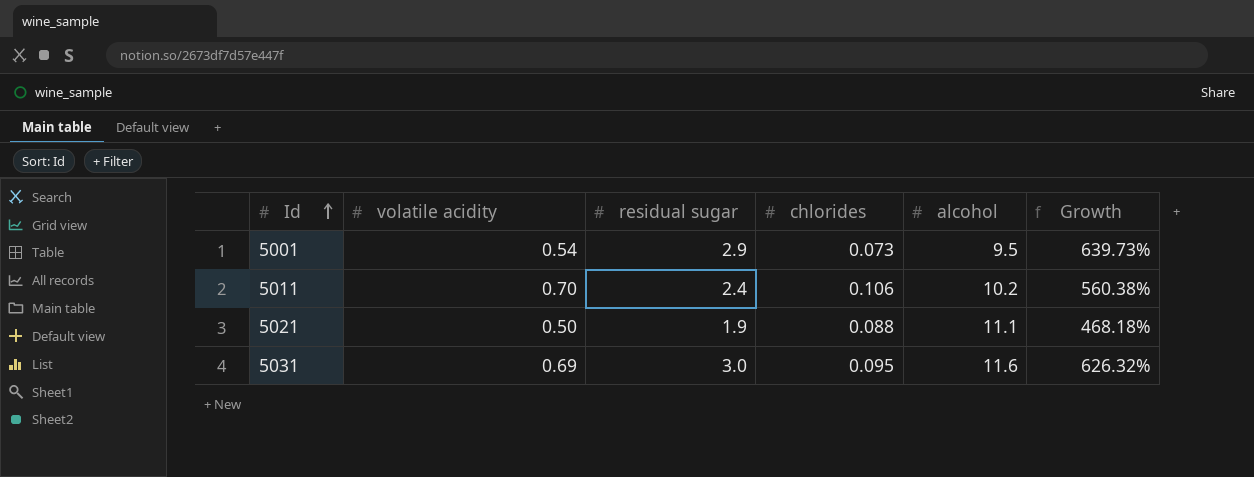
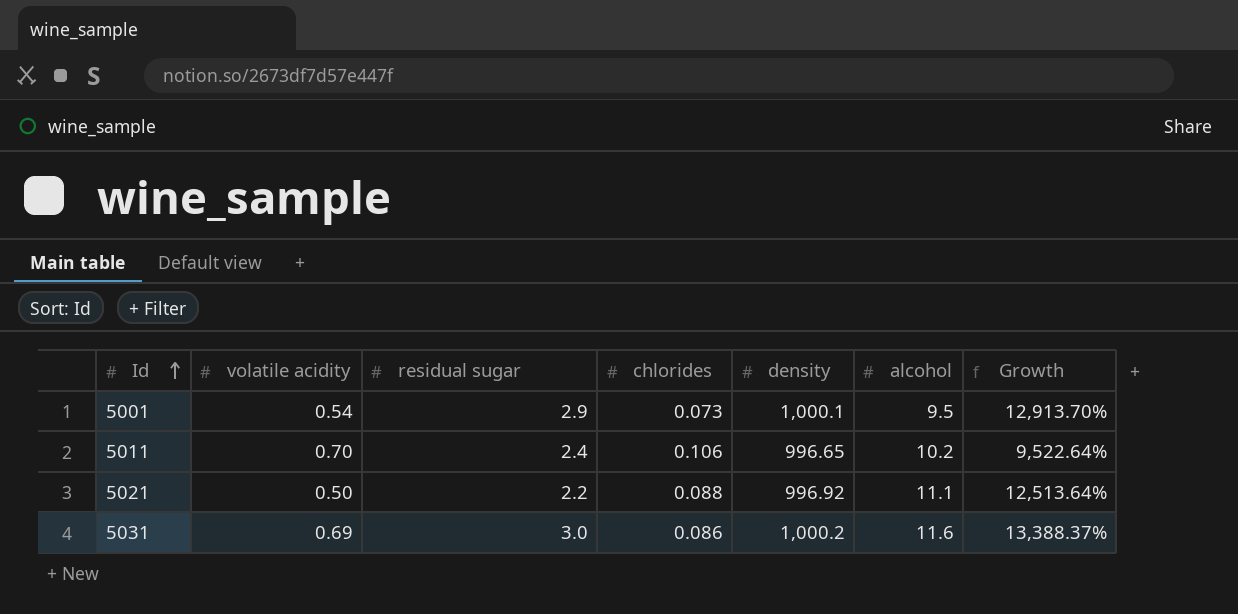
column density | position: none -> 5
column Growth | formula: ([volatile acidity] - [chlorides]) / [chlorides] -> ([alcohol] - [chlorides]) / [chlorides]
5021 | residual sugar: 1.9 -> 2.2
5031 | chlorides: 0.095 -> 0.086

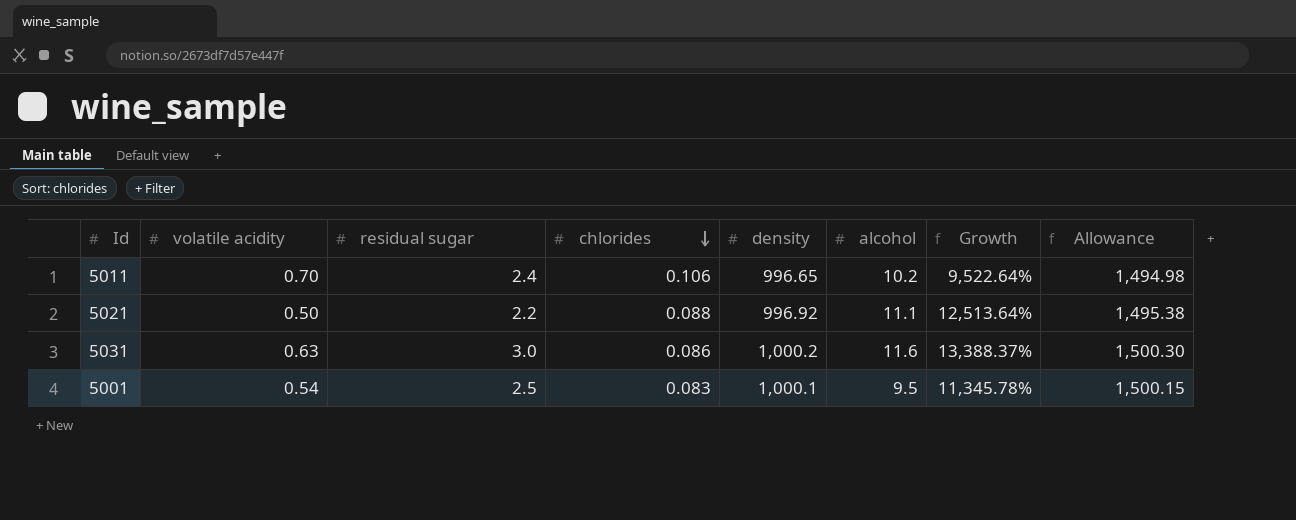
row order: Id ascending -> chlorides descending
column Allowance | formula: none -> [density] * 1.5
5031 | volatile acidity: 0.69 -> 0.63
5001 | residual sugar: 2.9 -> 2.5
5001 | chlorides: 0.073 -> 0.083
5001 | Growth: 12,913.70% -> 11,345.78%

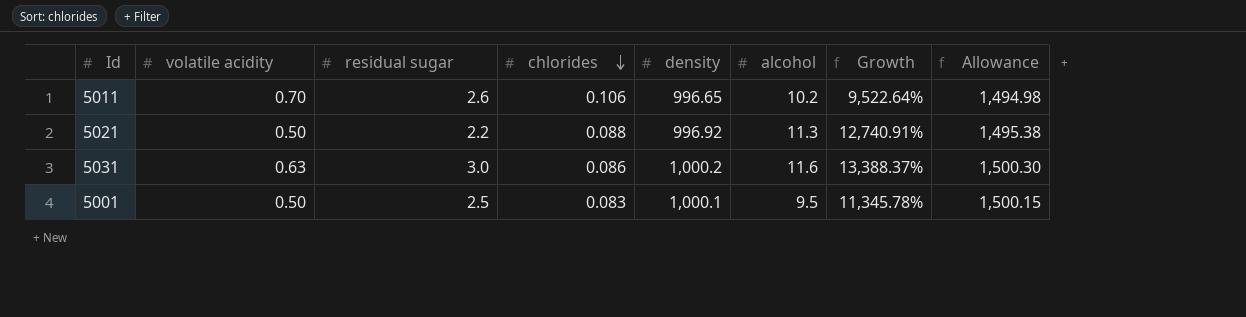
5011 | residual sugar: 2.4 -> 2.6
5021 | alcohol: 11.1 -> 11.3
5021 | Growth: 12,513.64% -> 12,740.91%
5001 | volatile acidity: 0.54 -> 0.50

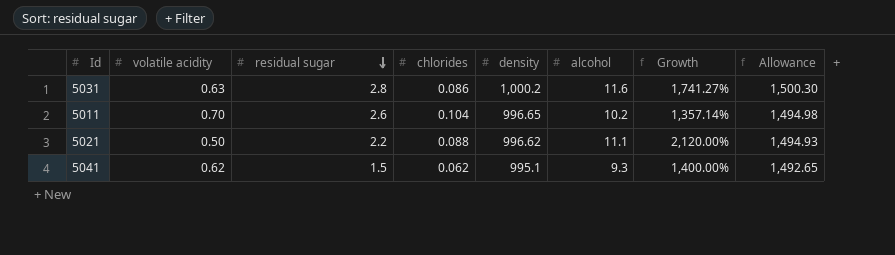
row order: chlorides descending -> residual sugar descending
column Growth | formula: ([alcohol] - [chlorides]) / [chlorides] -> ([alcohol] - [volatile acidity]) / [volatile acidity]
row 5001: 0.50 | 2.5 | 0.083 | 1,000.1 | 9.5 | 11,345.78% | 1,500.15 -> none
5031 | residual sugar: 3.0 -> 2.8
5011 | chlorides: 0.106 -> 0.104
5021 | density: 996.92 -> 996.62
5021 | alcohol: 11.3 -> 11.1
5021 | Allowance: 1,495.38 -> 1,494.93
row 5041: none -> 0.62 | 1.5 | 0.062 | 995.1 | 9.3 | 1,400.00% | 1,492.65

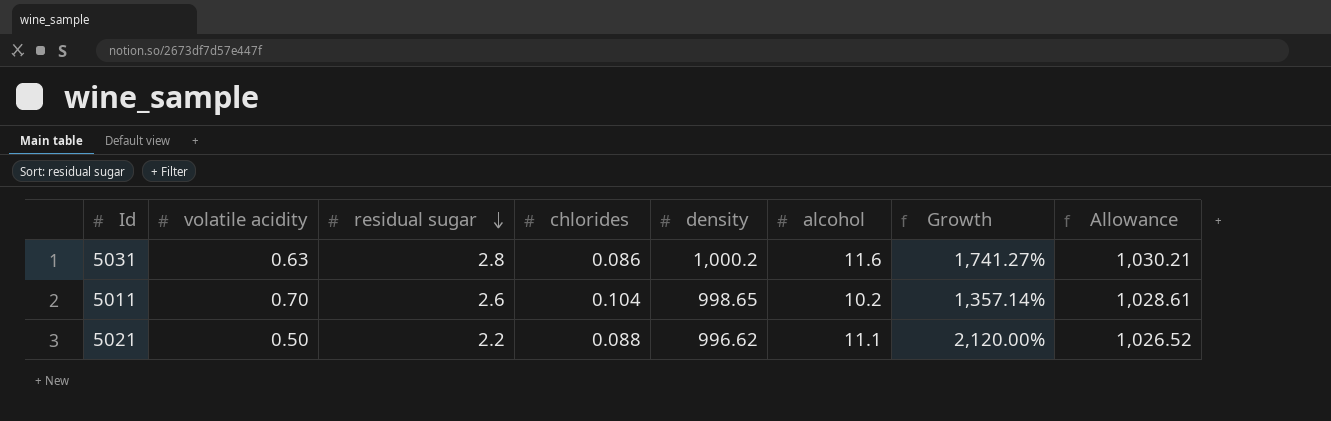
column Allowance | formula: [density] * 1.5 -> [density] * 1.03
row 5041: 0.62 | 1.5 | 0.062 | 995.1 | 9.3 | 1,400.00% | 1,492.65 -> none
5011 | density: 996.65 -> 998.65

